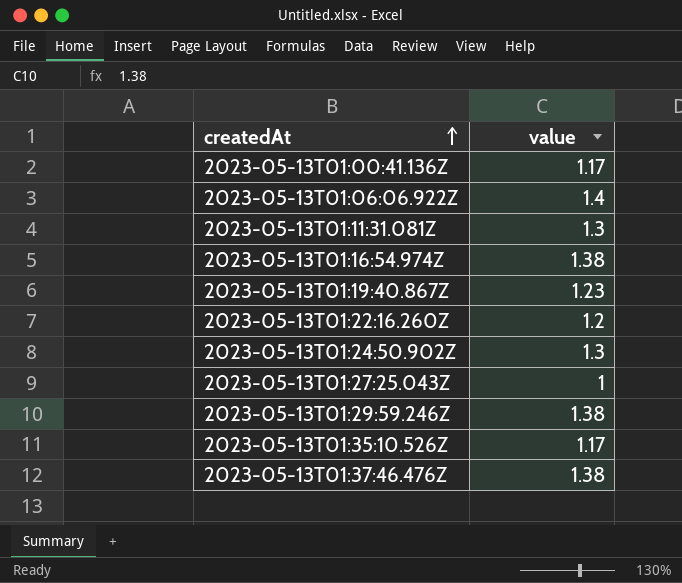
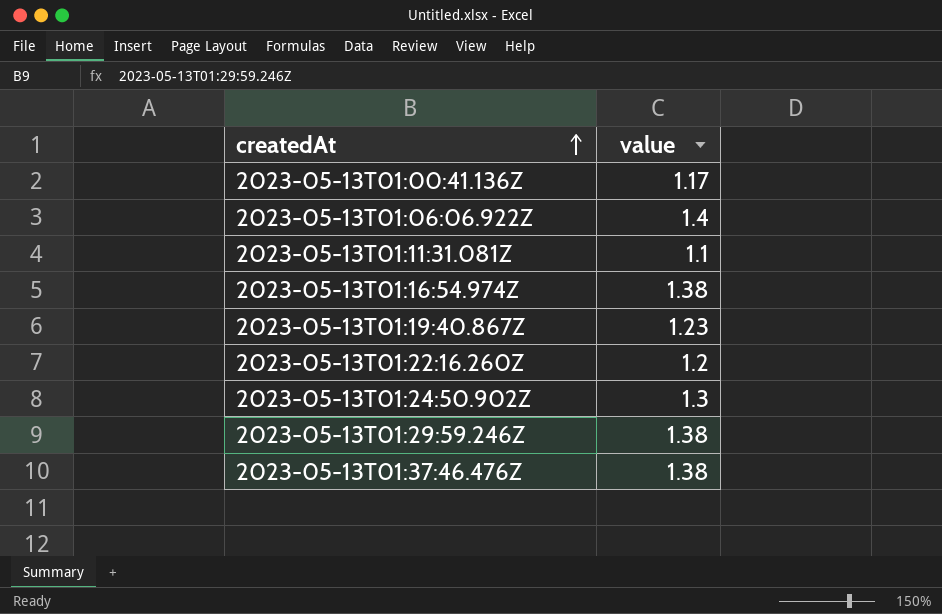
row 2023-05-13T01:27:25.043Z: 1 -> none
row 2023-05-13T01:35:10.526Z: 1.17 -> none
2023-05-13T01:11:31.081Z | value: 1.3 -> 1.1

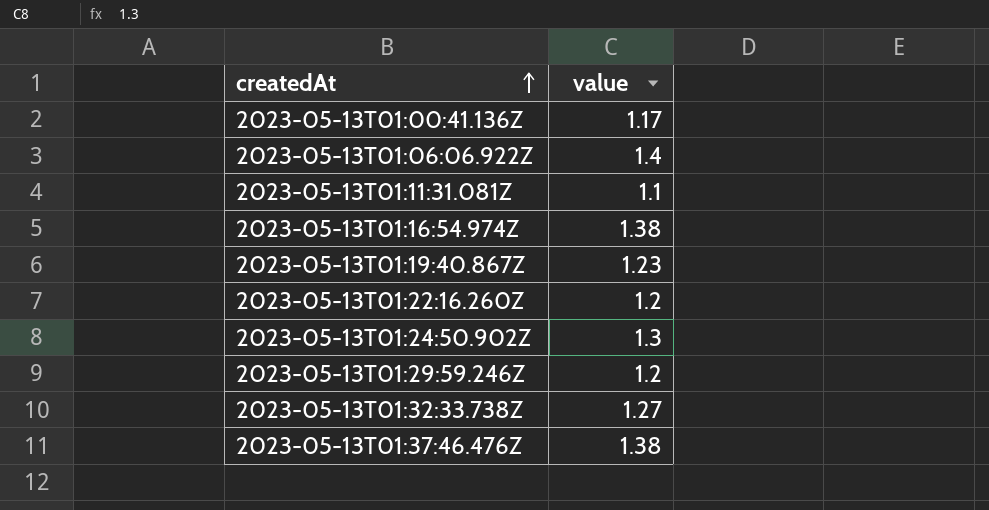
2023-05-13T01:29:59.246Z | value: 1.38 -> 1.2
row 2023-05-13T01:32:33.738Z: none -> 1.27

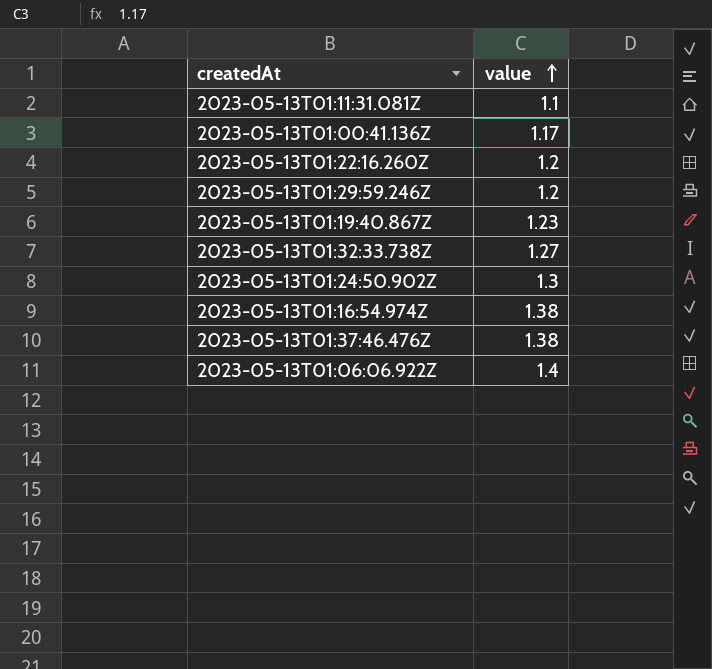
row order: createdAt ascending -> value ascending

